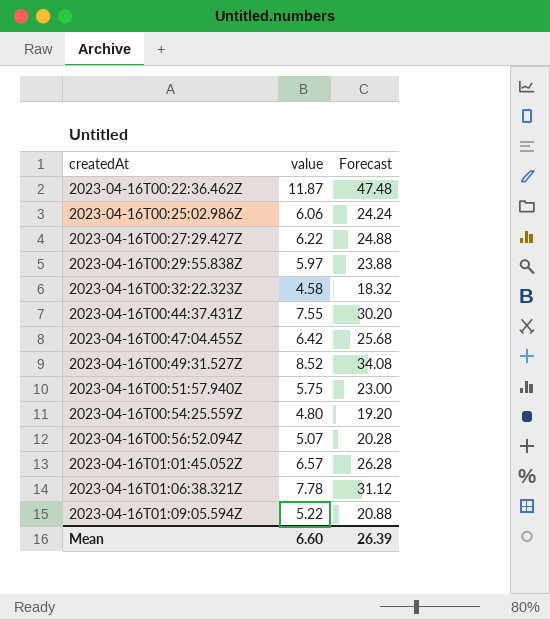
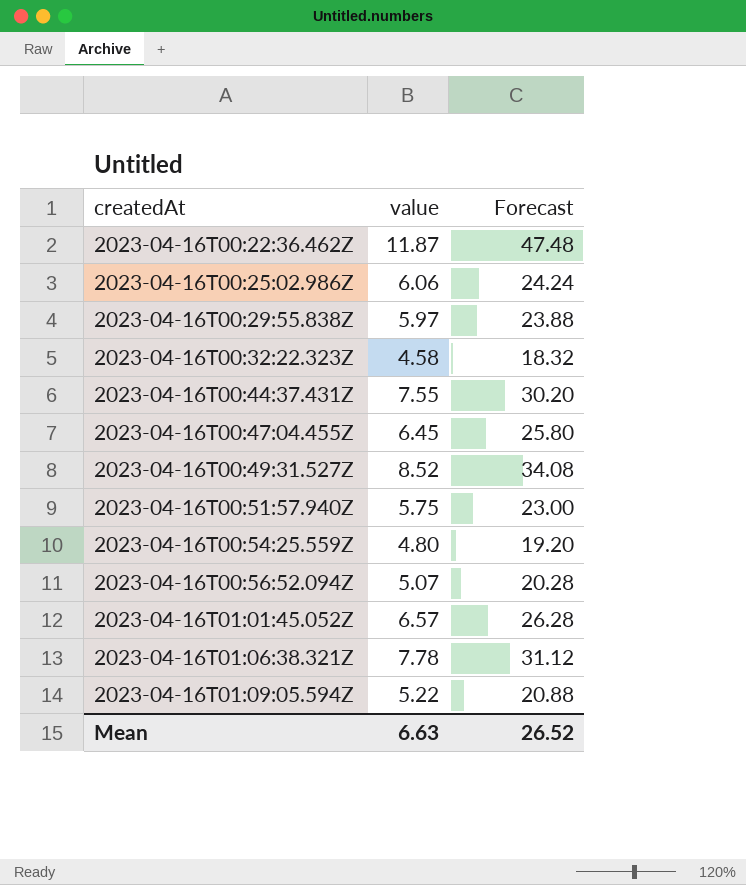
row 2023-04-16T00:27:29.427Z: 6.22 | 24.88 -> none
2023-04-16T00:47:04.455Z | value: 6.42 -> 6.45
2023-04-16T00:47:04.455Z | Forecast: 25.68 -> 25.80
Mean | value: 6.60 -> 6.63
Mean | Forecast: 26.39 -> 26.52

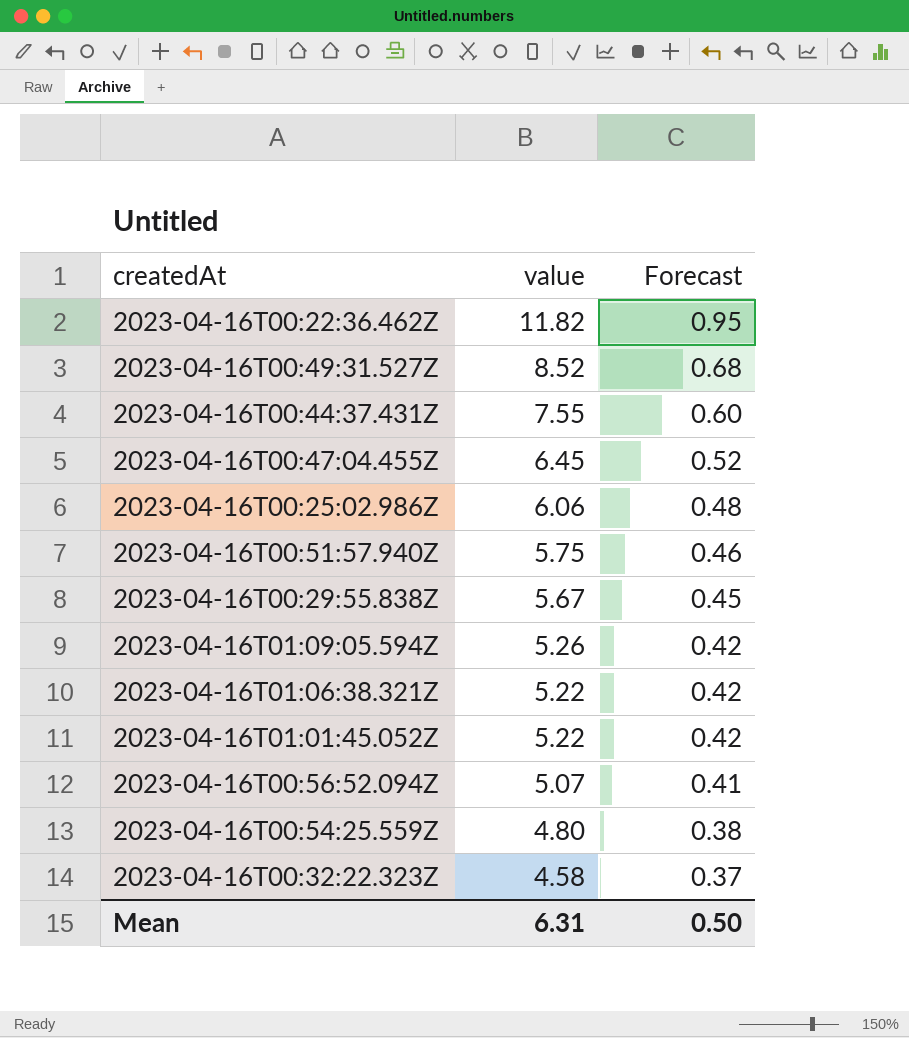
row order: createdAt ascending -> value descending
column Forecast | formula: [value] * 4 -> [value] * 0.08
2023-04-16T00:22:36.462Z | value: 11.87 -> 11.82
2023-04-16T00:29:55.838Z | value: 5.97 -> 5.67
2023-04-16T01:09:05.594Z | value: 5.22 -> 5.26
2023-04-16T01:06:38.321Z | value: 7.78 -> 5.22
2023-04-16T01:01:45.052Z | value: 6.57 -> 5.22
Mean | value: 6.63 -> 6.31
Mean | Forecast: 26.52 -> 0.50

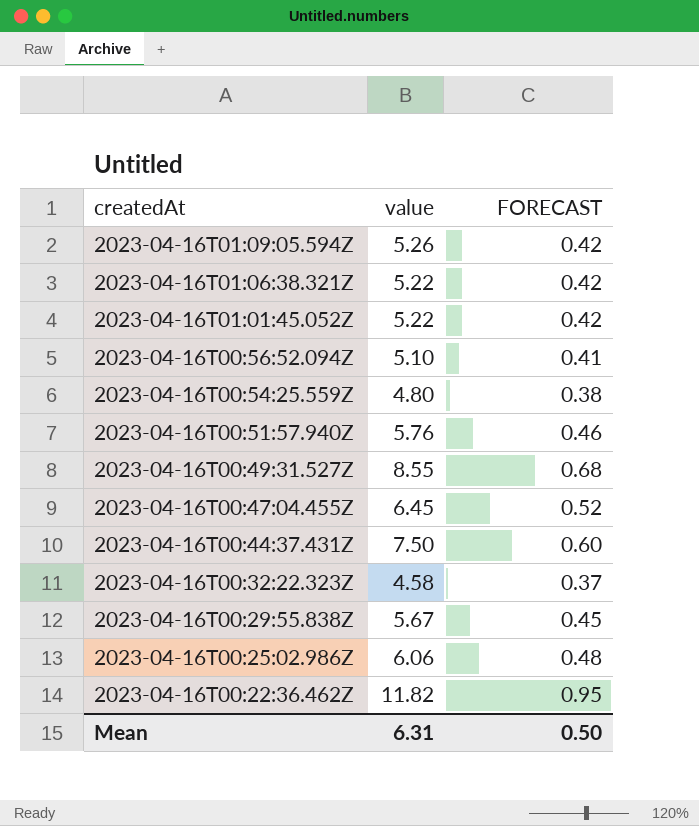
row order: value descending -> createdAt descending
column name: Forecast -> FORECAST
2023-04-16T00:56:52.094Z | value: 5.07 -> 5.10
2023-04-16T00:51:57.940Z | value: 5.75 -> 5.76
2023-04-16T00:49:31.527Z | value: 8.52 -> 8.55
2023-04-16T00:44:37.431Z | value: 7.55 -> 7.50

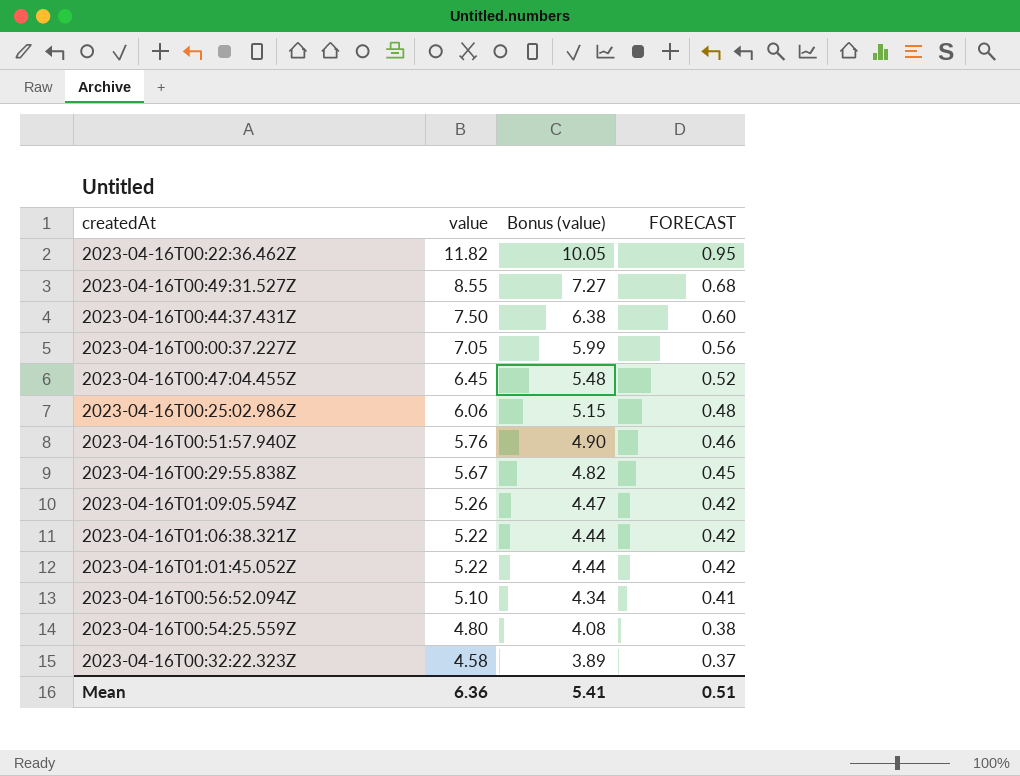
row order: createdAt descending -> value descending
column Bonus (value) | formula: none -> [value] * 0.85
row 2023-04-16T00:00:37.227Z: none -> 7.05 | 5.99 | 0.56
Mean | value: 6.31 -> 6.36
Mean | FORECAST: 0.50 -> 0.51

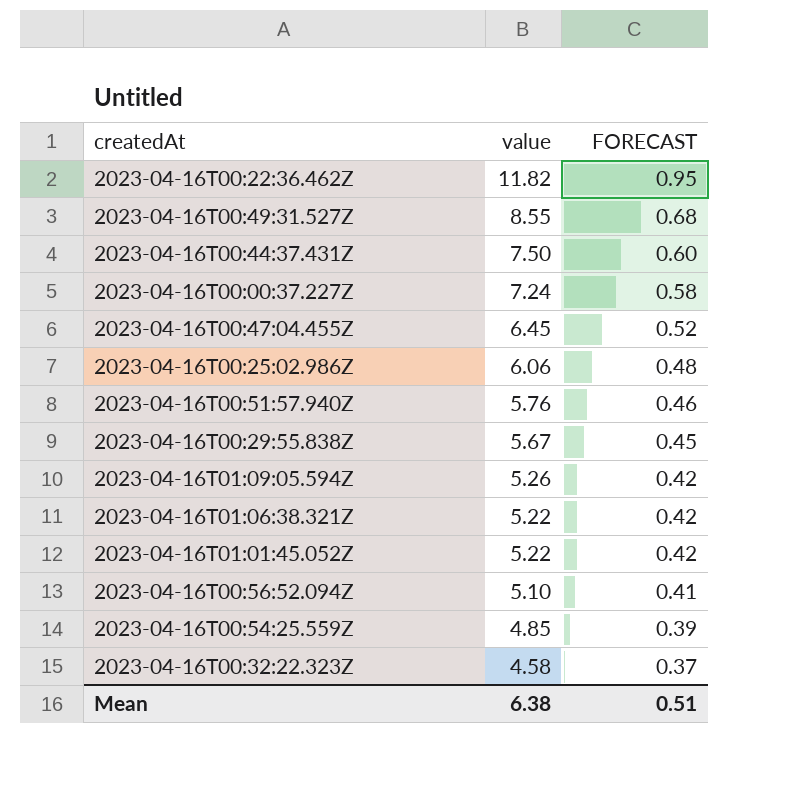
column Bonus (value) | formula: [value] * 0.85 -> none
2023-04-16T00:00:37.227Z | value: 7.05 -> 7.24
2023-04-16T00:00:37.227Z | FORECAST: 0.56 -> 0.58
2023-04-16T00:54:25.559Z | value: 4.80 -> 4.85
2023-04-16T00:54:25.559Z | FORECAST: 0.38 -> 0.39
Mean | value: 6.36 -> 6.38

